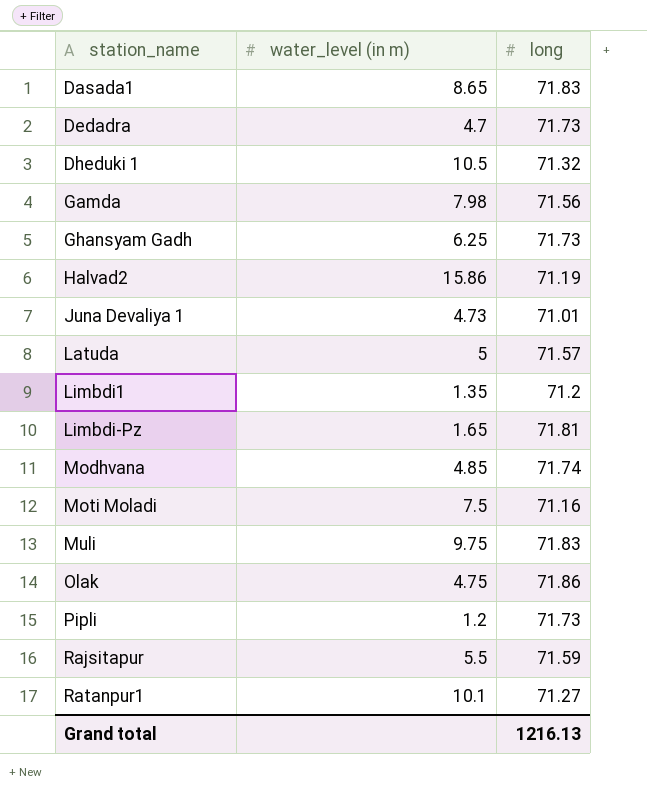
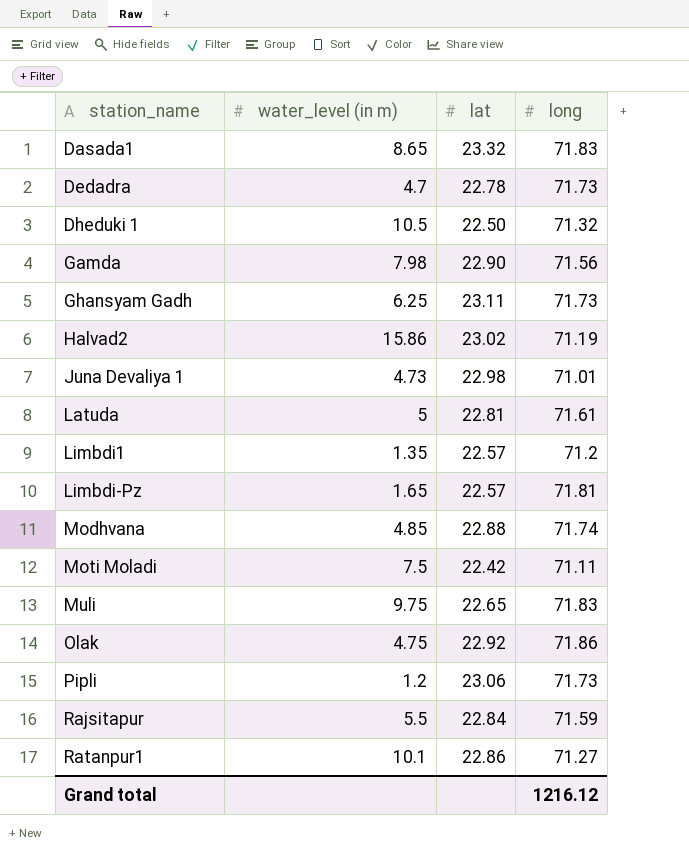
column lat | position: none -> 3
Latuda | long: 71.57 -> 71.61
Moti Moladi | long: 71.16 -> 71.11
Grand total | long: 1216.13 -> 1216.12

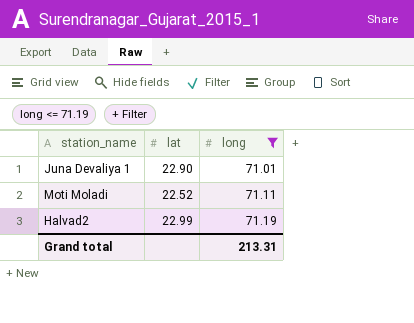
filter: none -> long <= 71.19
row order: station_name ascending -> long ascending
column water_level (in m) | position: 2 -> none
Juna Devaliya 1 | lat: 22.98 -> 22.90
Moti Moladi | lat: 22.42 -> 22.52
Halvad2 | lat: 23.02 -> 22.99
Grand total | long: 1216.12 -> 213.31

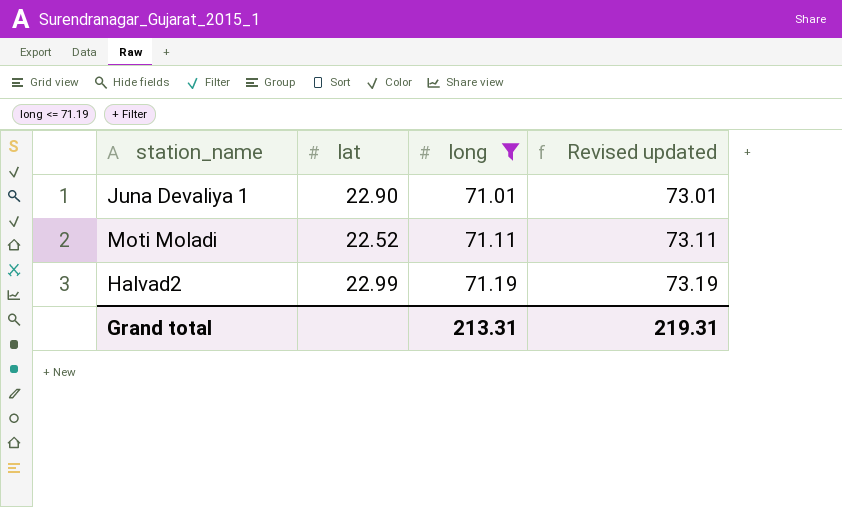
column Revised updated | formula: none -> [long] + 2

